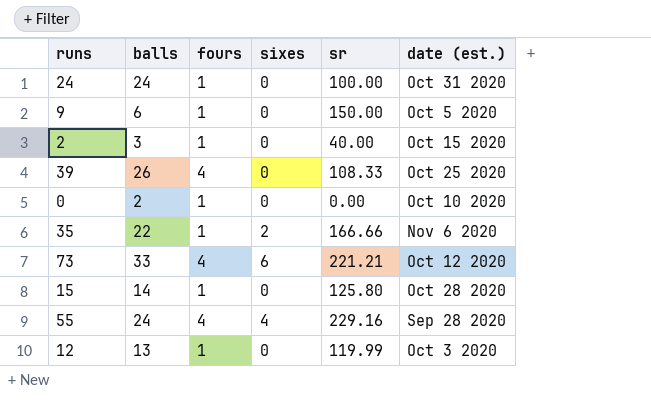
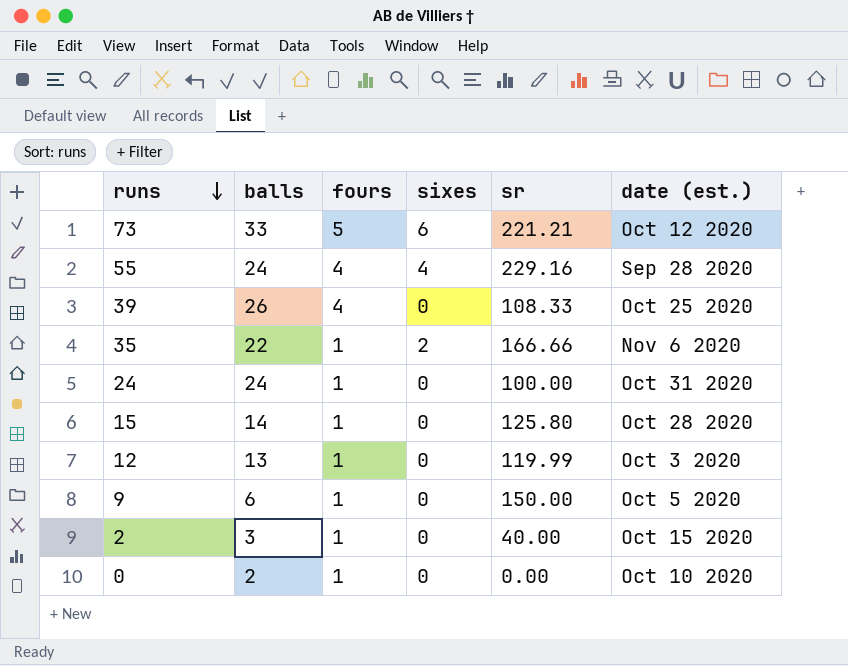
row order: none -> runs descending
73 | fours: 4 -> 5

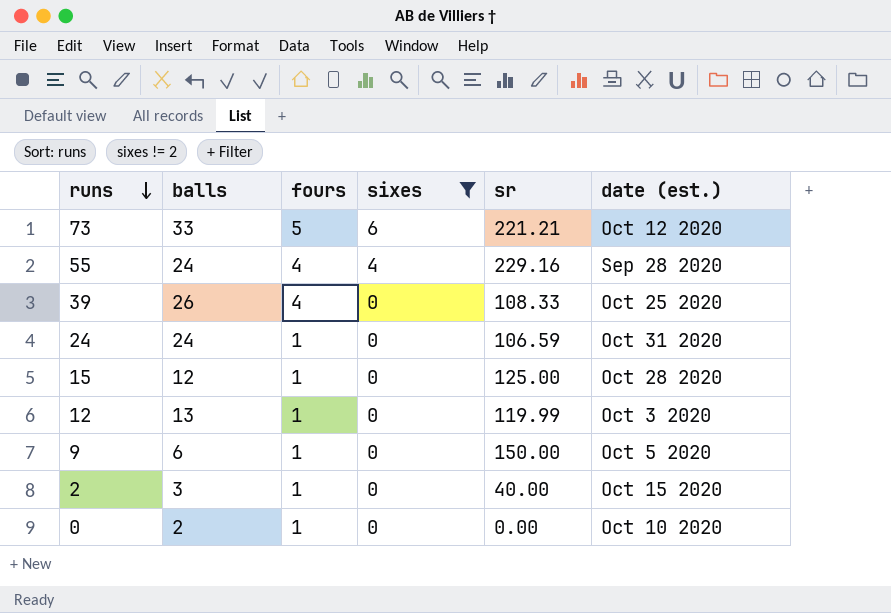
filter: none -> sixes != 2
24 | sr: 100.00 -> 106.59
15 | balls: 14 -> 12
15 | sr: 125.80 -> 125.00

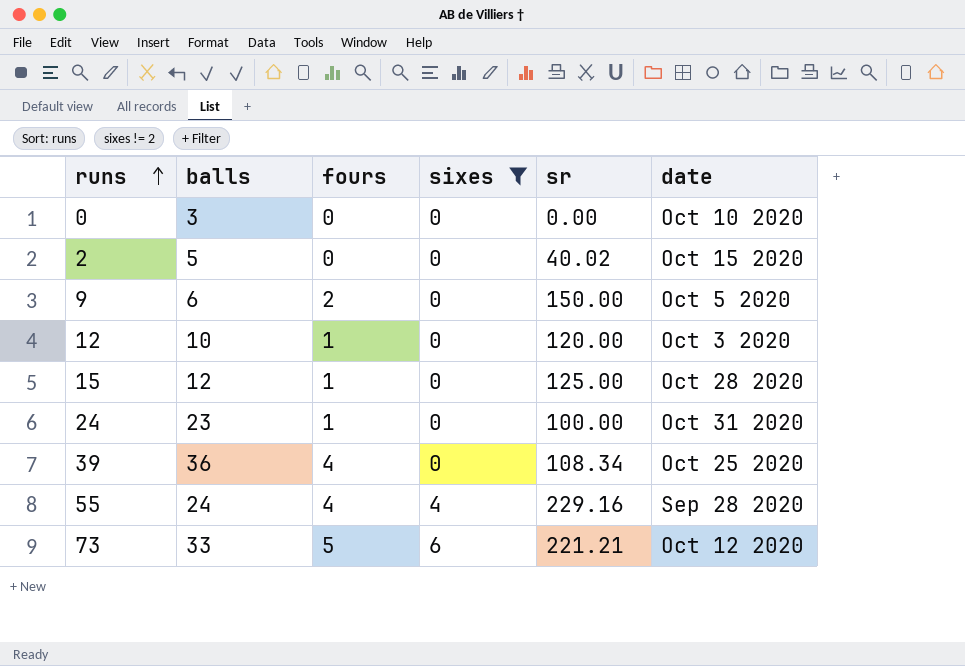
row order: runs descending -> runs ascending
column name: date (est.) -> date
0 | balls: 2 -> 3
0 | fours: 1 -> 0
2 | balls: 3 -> 5
2 | fours: 1 -> 0
2 | sr: 40.00 -> 40.02
9 | fours: 1 -> 2
12 | balls: 13 -> 10
12 | sr: 119.99 -> 120.00
24 | balls: 24 -> 23
24 | sr: 106.59 -> 100.00
39 | balls: 26 -> 36
39 | sr: 108.33 -> 108.34

